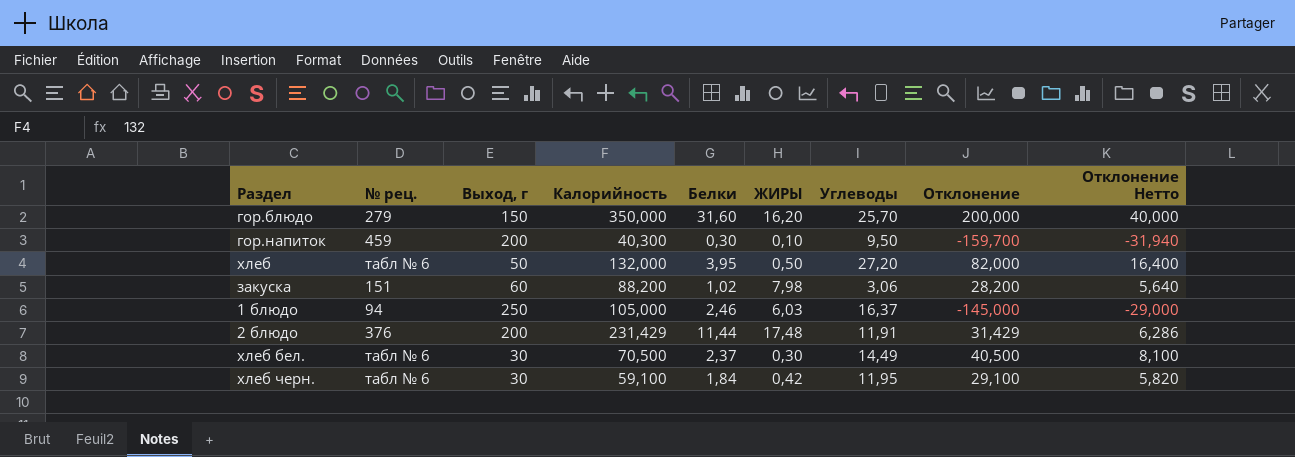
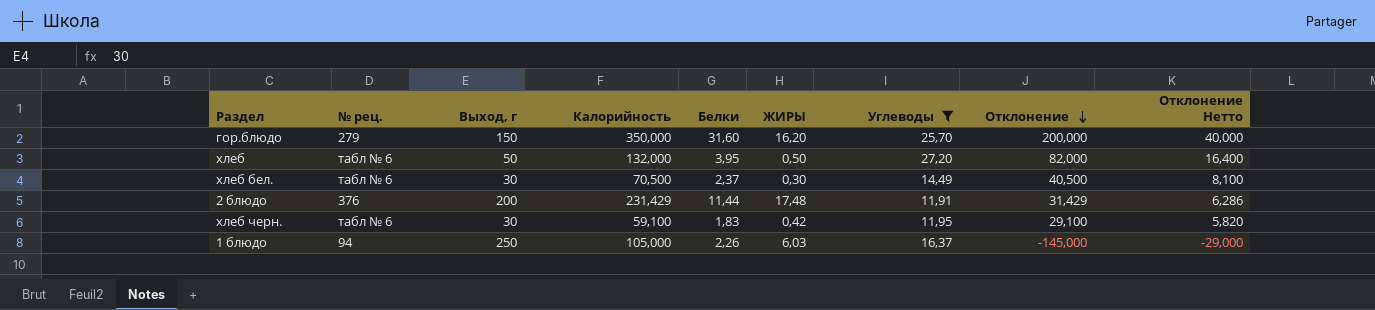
filter: none -> Углеводы >= 11,91
row order: none -> Отклонение descending
хлеб черн. | Белки: 1,84 -> 1,83
1 блюдо | Белки: 2,46 -> 2,26

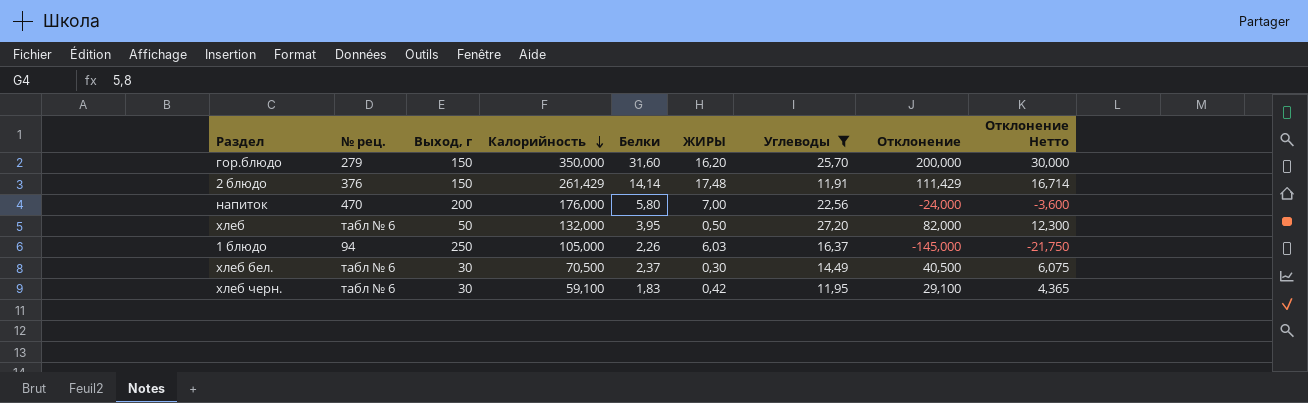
row order: Отклонение descending -> Калорийность descending
column Отклонение Нетто | formula: [Отклонение] * 0,2 -> [Отклонение] * 0,15
2 блюдо | Выход, г: 200 -> 150
2 блюдо | Калорийность: 231,429 -> 261,429
2 блюдо | Белки: 11,44 -> 14,14
2 блюдо | Отклонение: 31,429 -> 111,429
row напиток: none -> 470 | 200 | 176,000 | 5,80 | 7,00 | 22,56 | -24,000 | -3,600

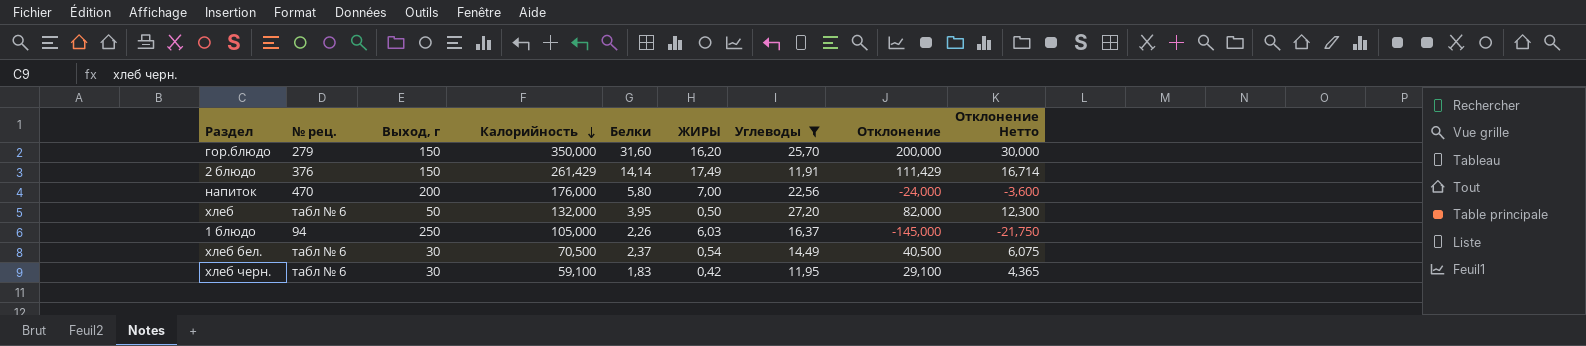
2 блюдо | ЖИРЫ: 17,48 -> 17,49
хлеб бел. | ЖИРЫ: 0,30 -> 0,54

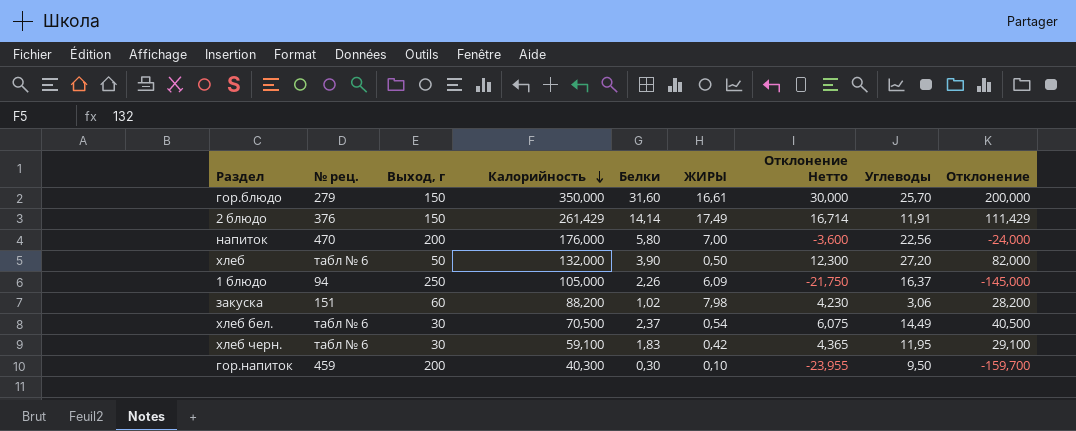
filter: Углеводы >= 11,91 -> none
column Отклонение Нетто | position: 9 -> 7
гор.блюдо | ЖИРЫ: 16,20 -> 16,61
хлеб | Белки: 3,95 -> 3,90
1 блюдо | ЖИРЫ: 6,03 -> 6,09

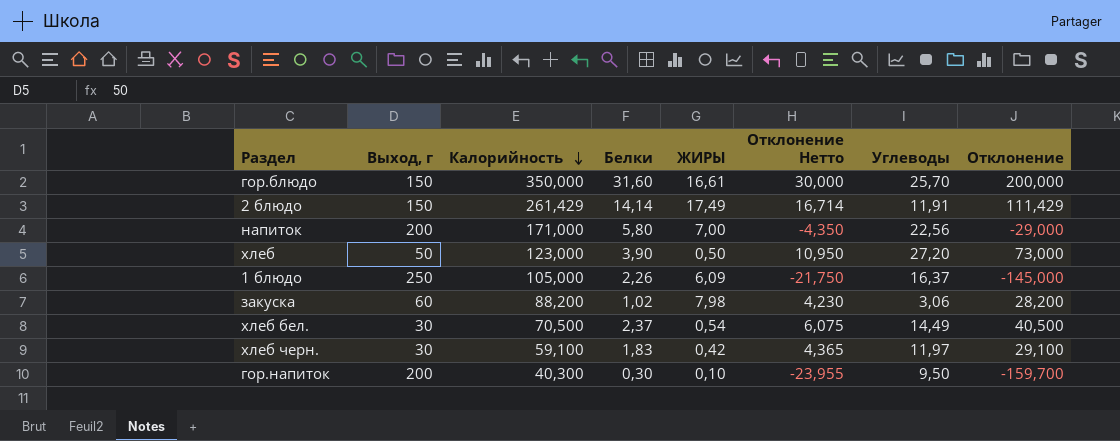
column № рец. | position: 2 -> none
напиток | Калорийность: 176,000 -> 171,000
напиток | Отклонение Нетто: -3,600 -> -4,350
напиток | Отклонение: -24,000 -> -29,000
хлеб | Калорийность: 132,000 -> 123,000
хлеб | Отклонение Нетто: 12,300 -> 10,950
хлеб | Отклонение: 82,000 -> 73,000
хлеб черн. | Углеводы: 11,95 -> 11,97

